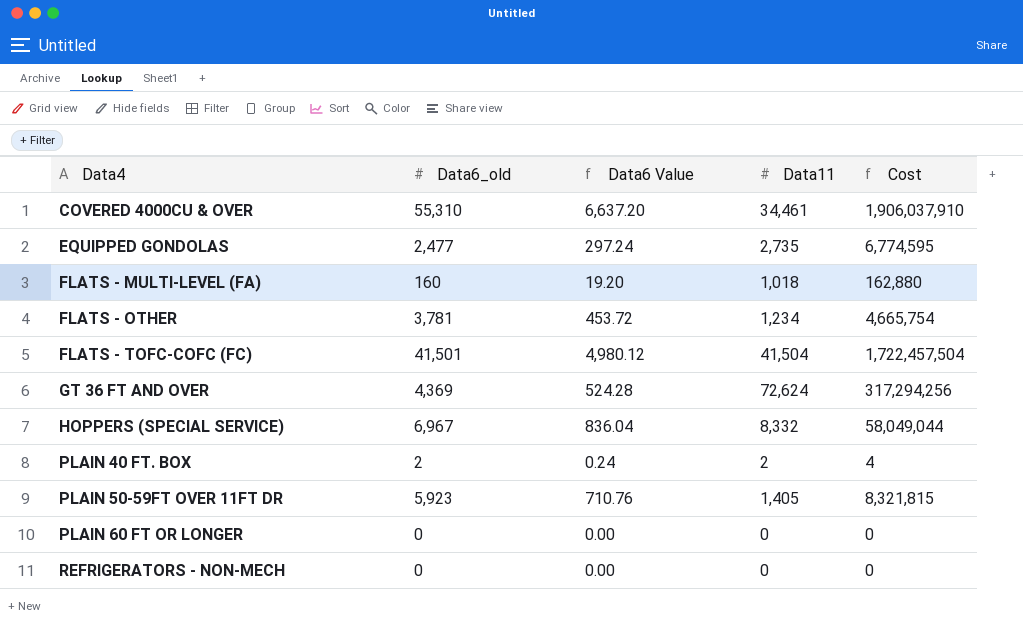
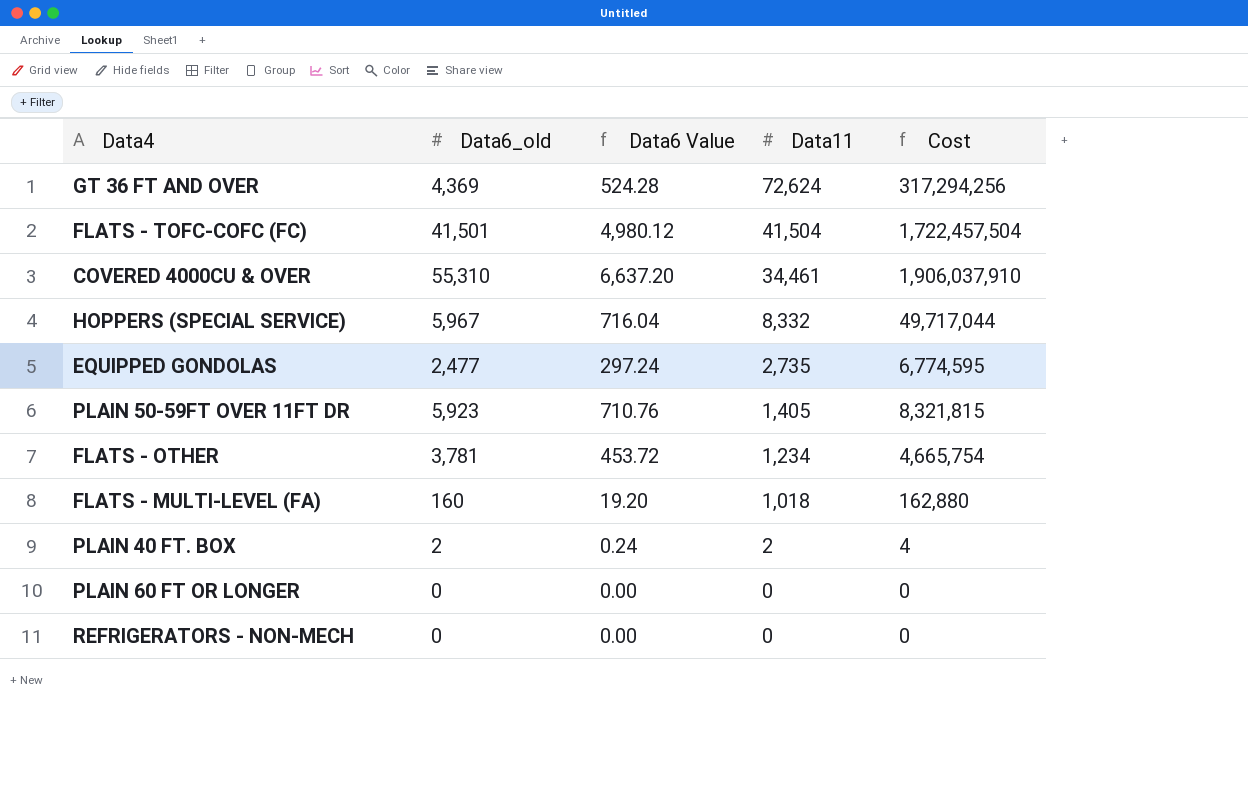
row order: Data4 ascending -> Data11 descending
HOPPERS (SPECIAL SERVICE) | Data6_old: 6,967 -> 5,967
HOPPERS (SPECIAL SERVICE) | Data6 Value: 836.04 -> 716.04
HOPPERS (SPECIAL SERVICE) | Cost: 58,049,044 -> 49,717,044

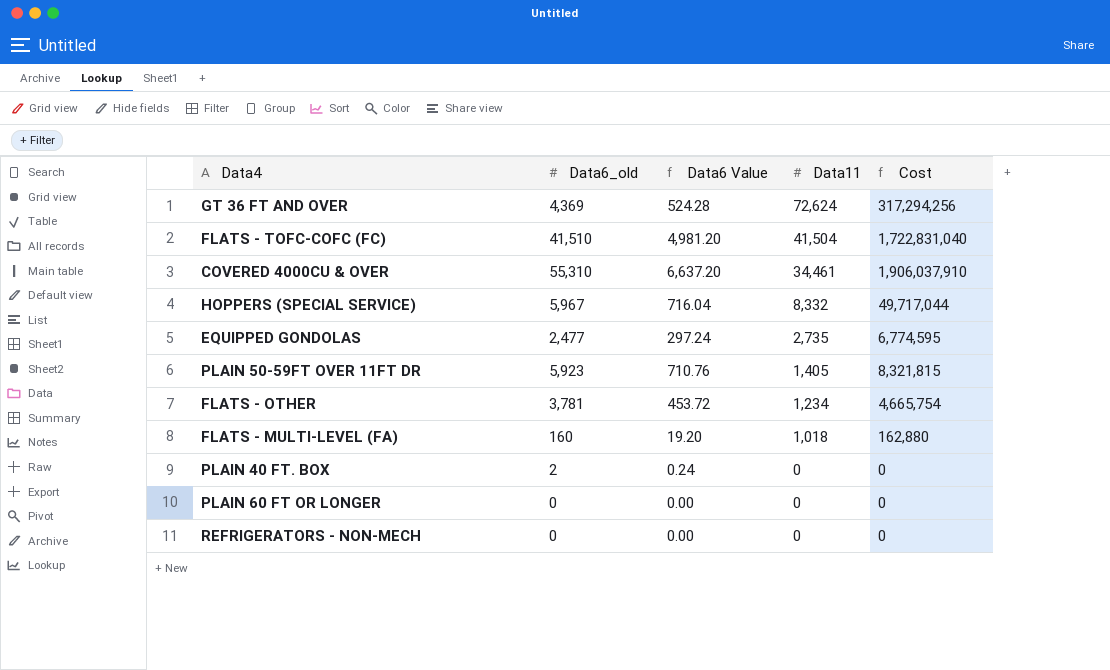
FLATS - TOFC-COFC (FC) | Data6_old: 41,501 -> 41,510
FLATS - TOFC-COFC (FC) | Data6 Value: 4,980.12 -> 4,981.20
FLATS - TOFC-COFC (FC) | Cost: 1,722,457,504 -> 1,722,831,040
PLAIN 40 FT. BOX | Data11: 2 -> 0
PLAIN 40 FT. BOX | Cost: 4 -> 0

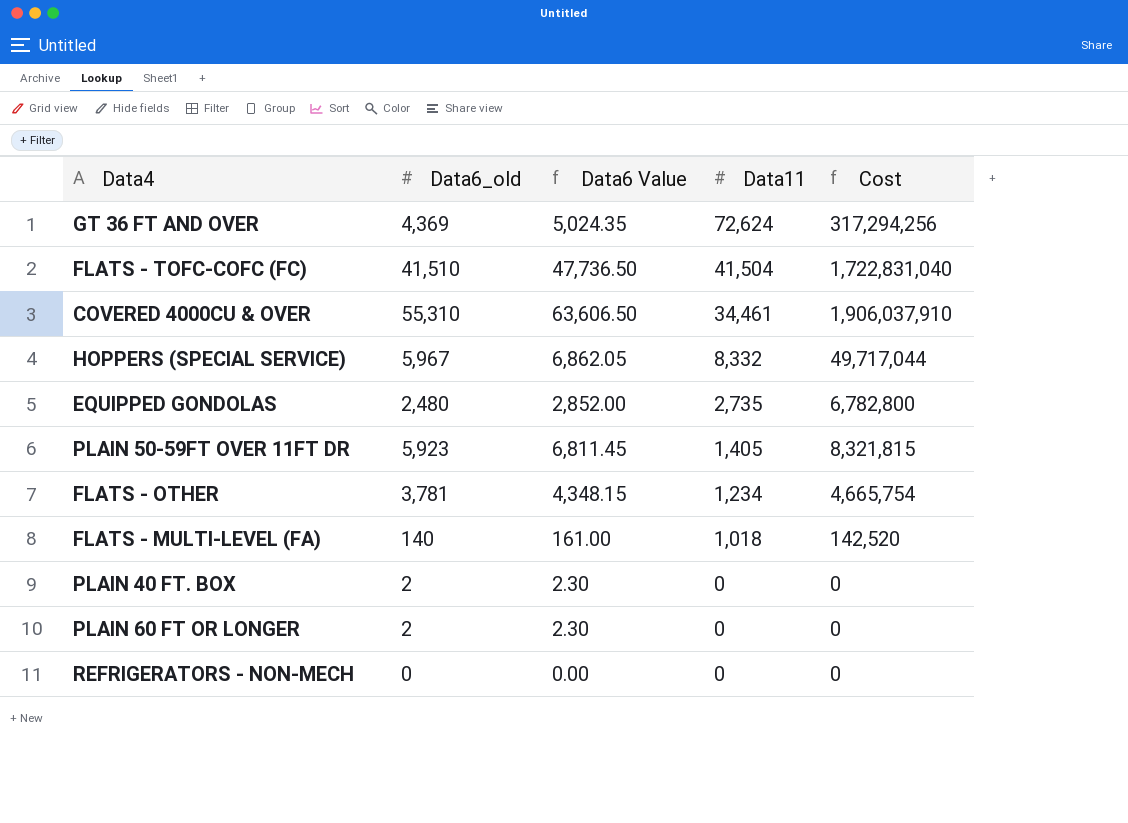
column Data6 Value | formula: [Data6_old] * 0.12 -> [Data6_old] * 1.15
EQUIPPED GONDOLAS | Data6_old: 2,477 -> 2,480
EQUIPPED GONDOLAS | Cost: 6,774,595 -> 6,782,800
FLATS - MULTI-LEVEL (FA) | Data6_old: 160 -> 140
FLATS - MULTI-LEVEL (FA) | Cost: 162,880 -> 142,520
PLAIN 60 FT OR LONGER | Data6_old: 0 -> 2

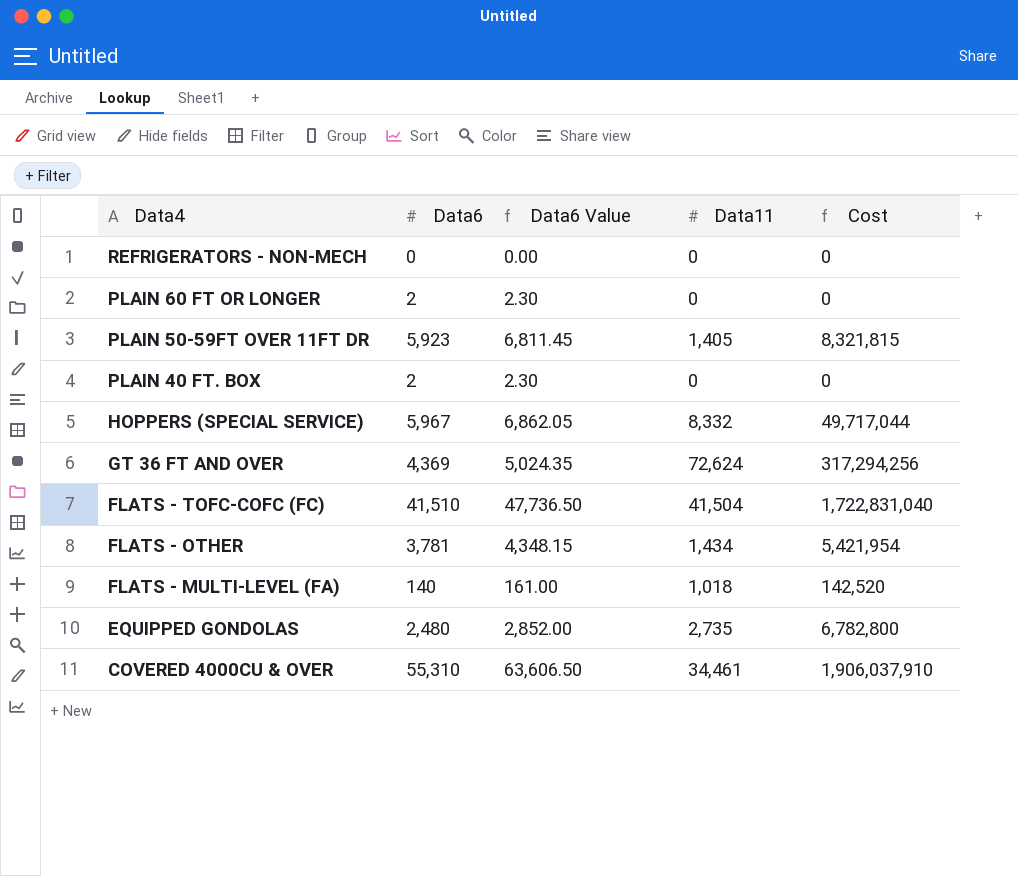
row order: Data11 descending -> Data4 descending
column name: Data6_old -> Data6
FLATS - OTHER | Data11: 1,234 -> 1,434
FLATS - OTHER | Cost: 4,665,754 -> 5,421,954

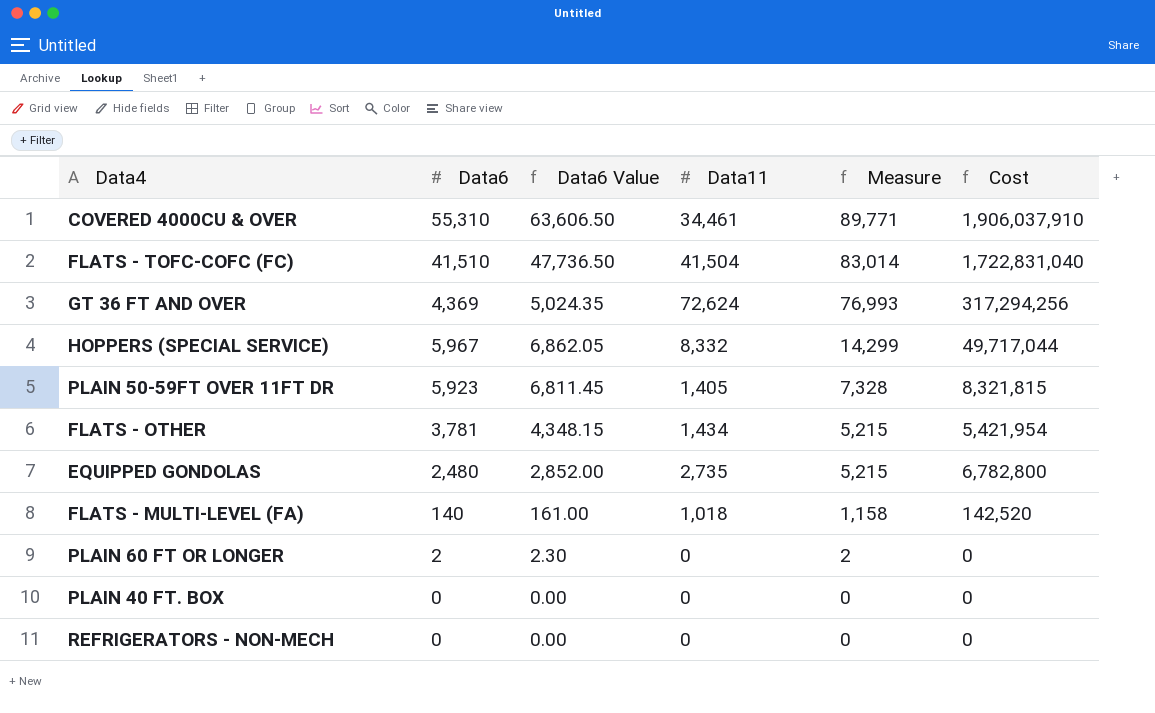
row order: Data4 descending -> Measure descending
column Measure | formula: none -> [Data6] + [Data11]
PLAIN 40 FT. BOX | Data6: 2 -> 0
PLAIN 40 FT. BOX | Data6 Value: 2.30 -> 0.00

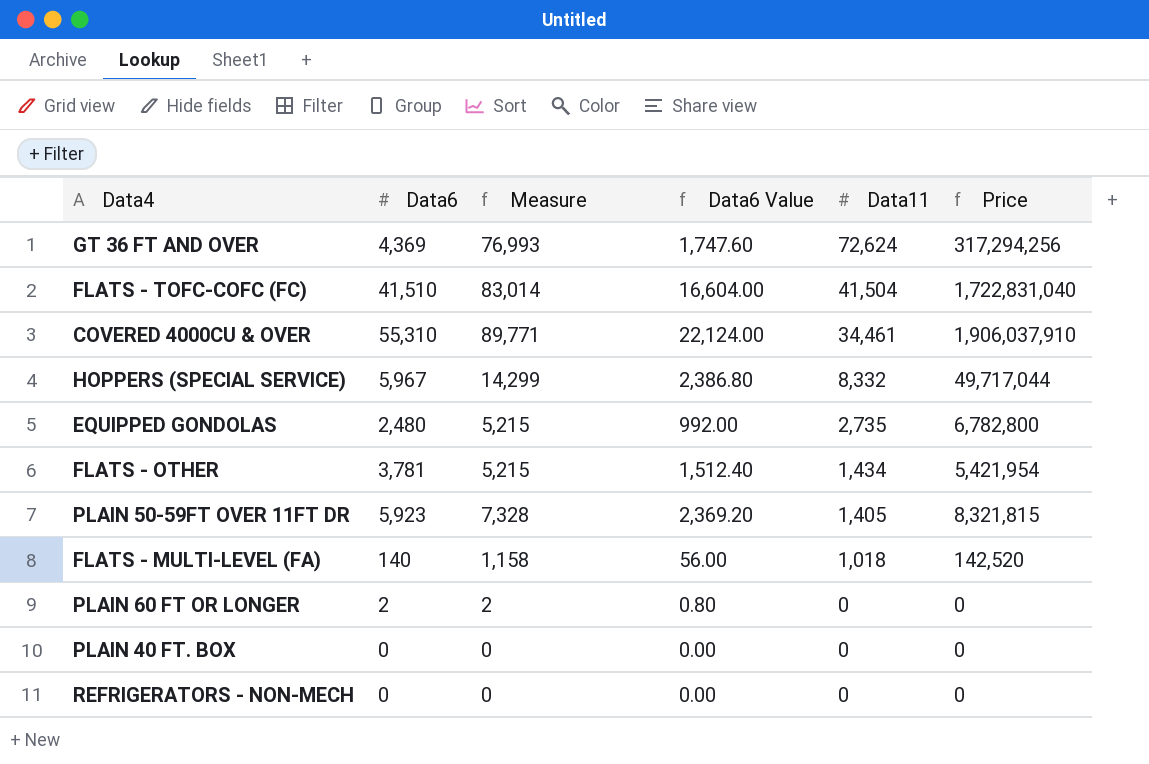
row order: Measure descending -> Data11 descending
column Measure | position: 5 -> 3
column Data6 Value | formula: [Data6] * 1.15 -> [Data6] * 0.4
column name: Cost -> Price

